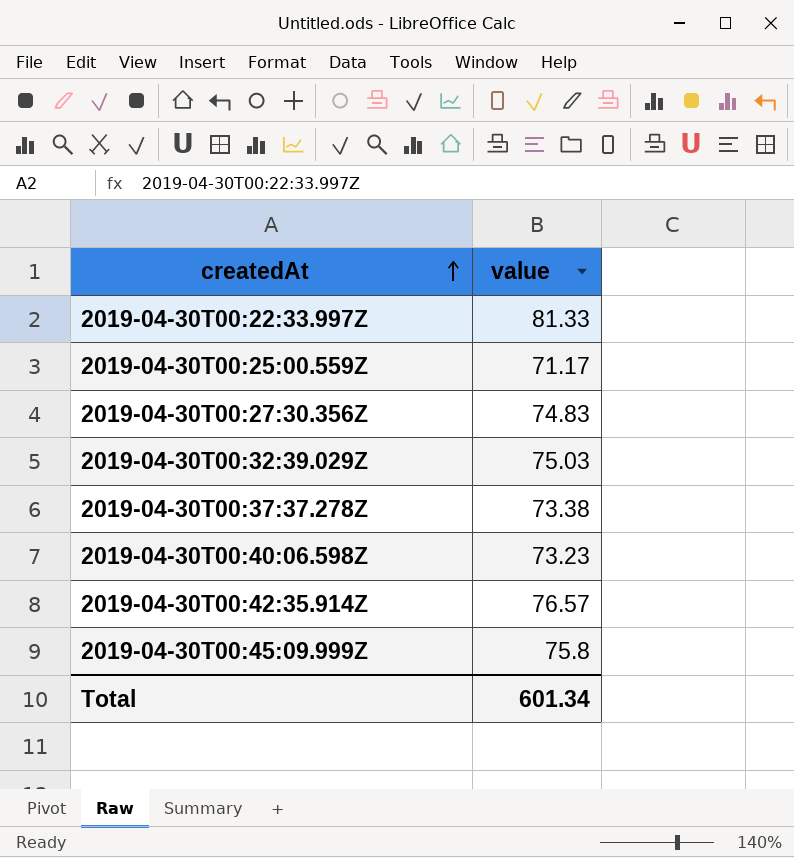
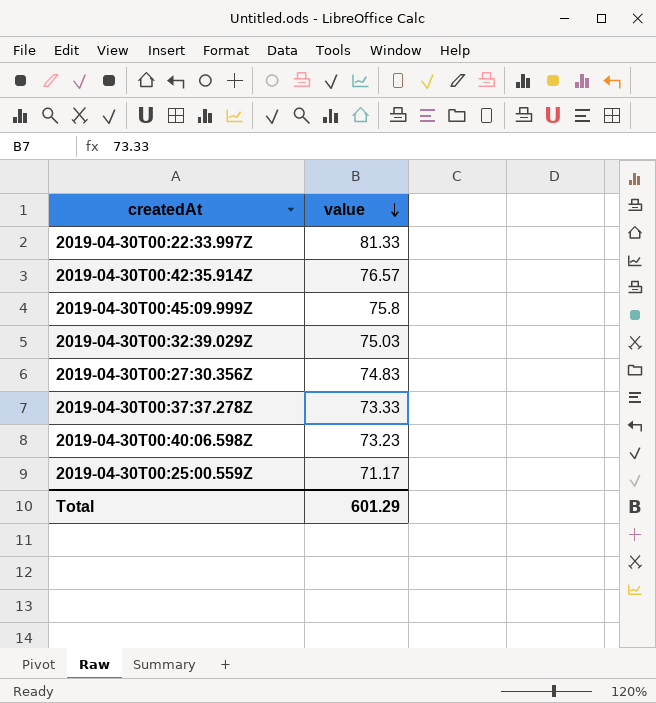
row order: createdAt ascending -> value descending
2019-04-30T00:37:37.278Z | value: 73.38 -> 73.33
Total | value: 601.34 -> 601.29

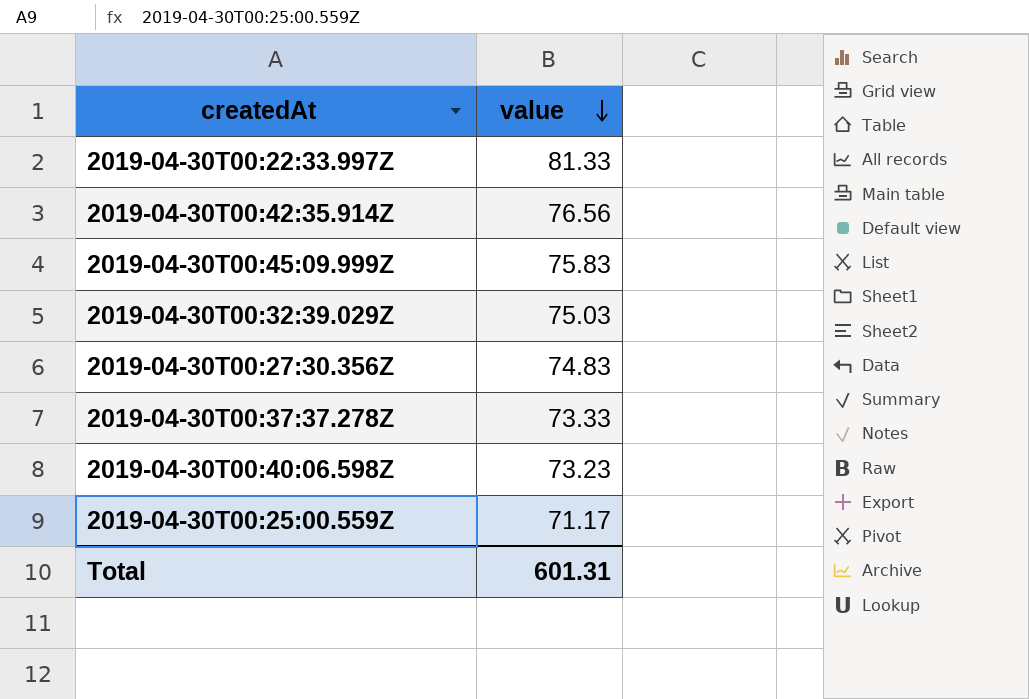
2019-04-30T00:42:35.914Z | value: 76.57 -> 76.56
2019-04-30T00:45:09.999Z | value: 75.8 -> 75.83
Total | value: 601.29 -> 601.31

